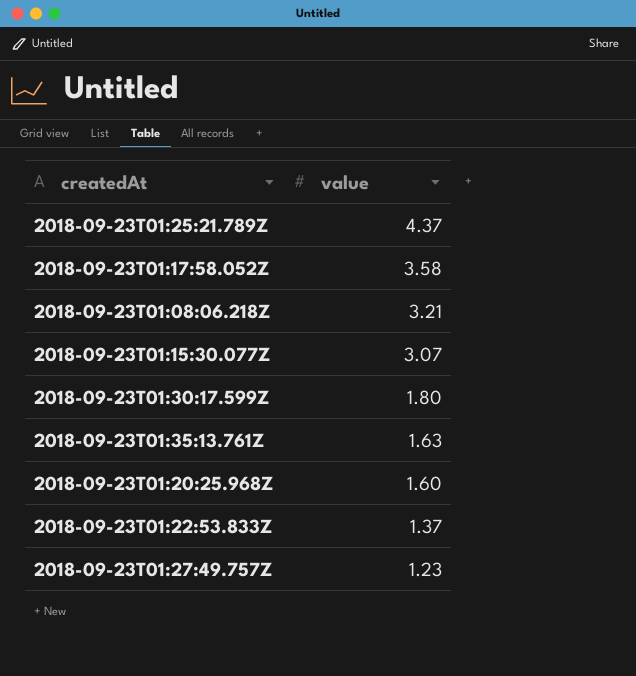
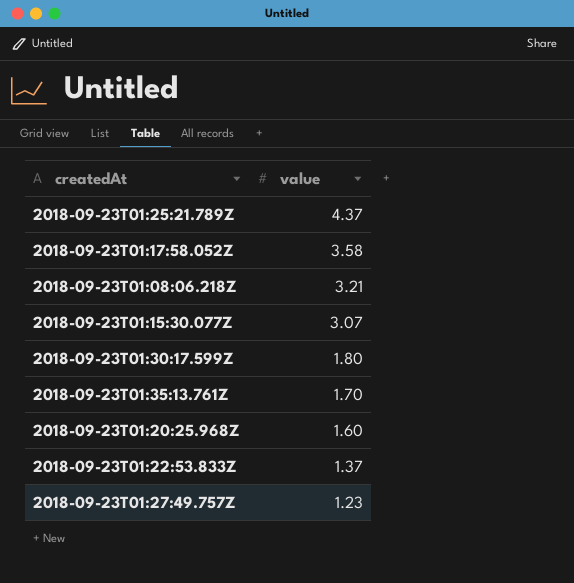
2018-09-23T01:35:13.761Z | value: 1.63 -> 1.70

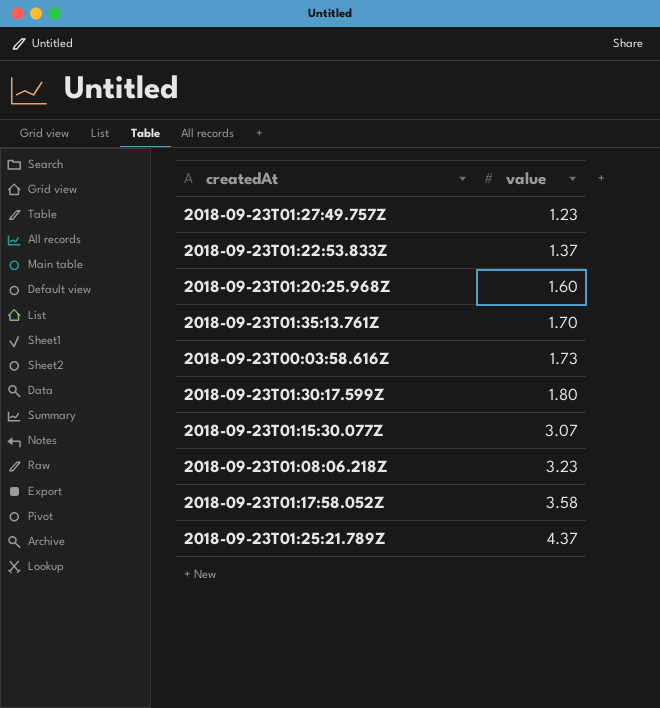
row order: value descending -> value ascending
row 2018-09-23T00:03:58.616Z: none -> 1.73
2018-09-23T01:08:06.218Z | value: 3.21 -> 3.23

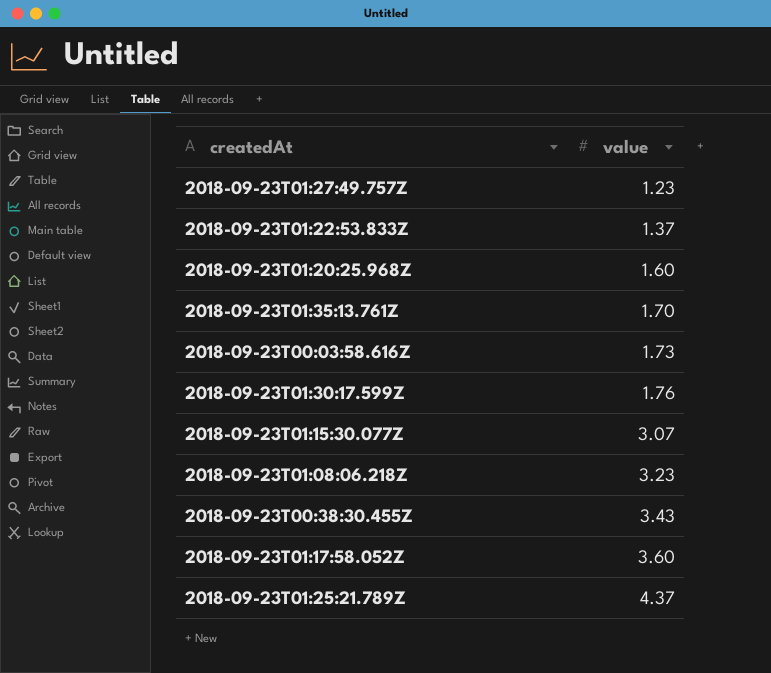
2018-09-23T01:30:17.599Z | value: 1.80 -> 1.76
row 2018-09-23T00:38:30.455Z: none -> 3.43
2018-09-23T01:17:58.052Z | value: 3.58 -> 3.60

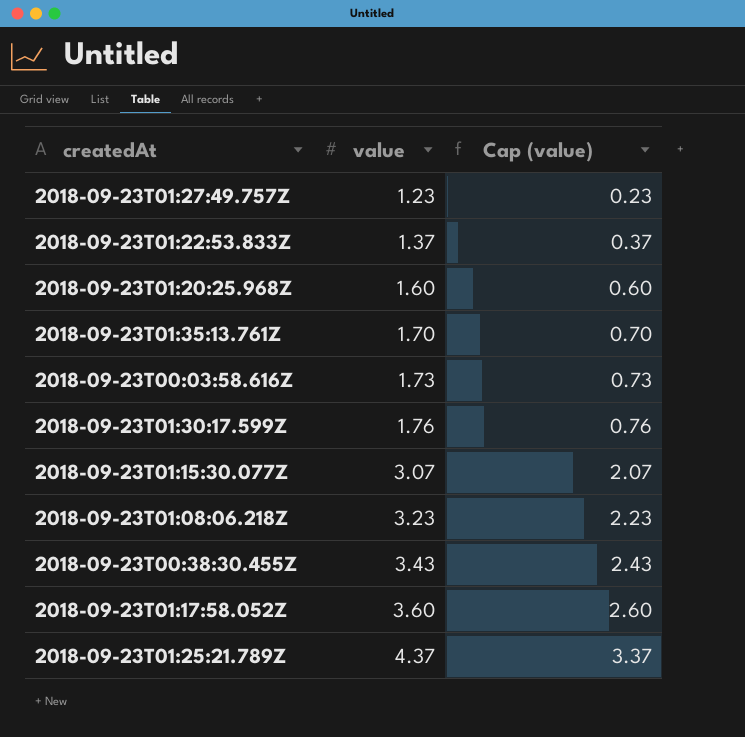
column Cap (value) | formula: none -> [value] - 1

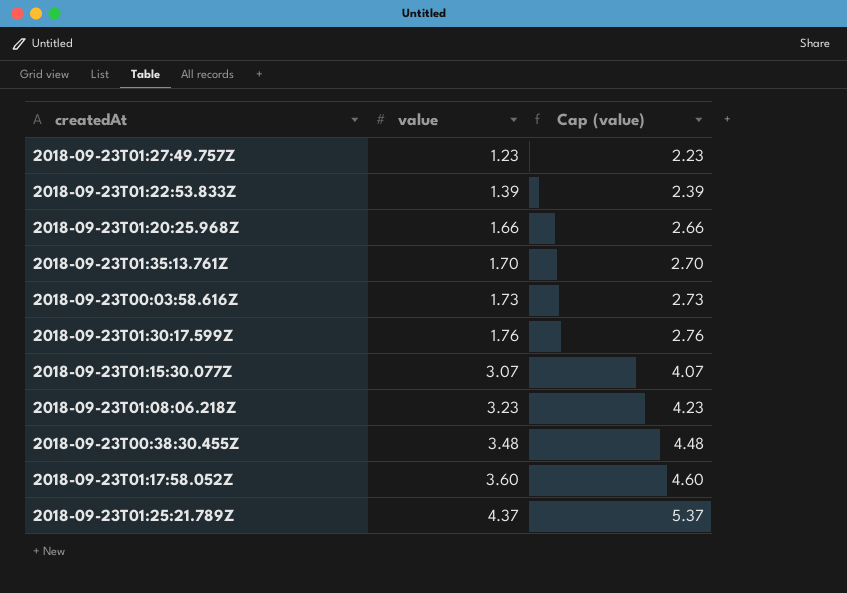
column Cap (value) | formula: [value] - 1 -> [value] + 1
2018-09-23T01:22:53.833Z | value: 1.37 -> 1.39
2018-09-23T01:20:25.968Z | value: 1.60 -> 1.66
2018-09-23T00:38:30.455Z | value: 3.43 -> 3.48

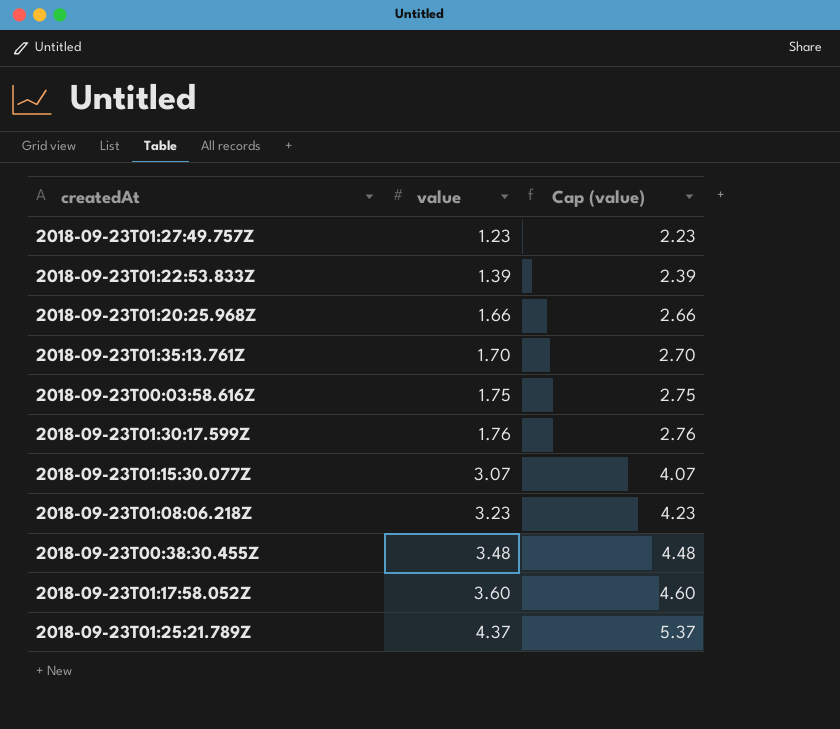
2018-09-23T00:03:58.616Z | value: 1.73 -> 1.75
2018-09-23T00:03:58.616Z | Cap (value): 2.73 -> 2.75

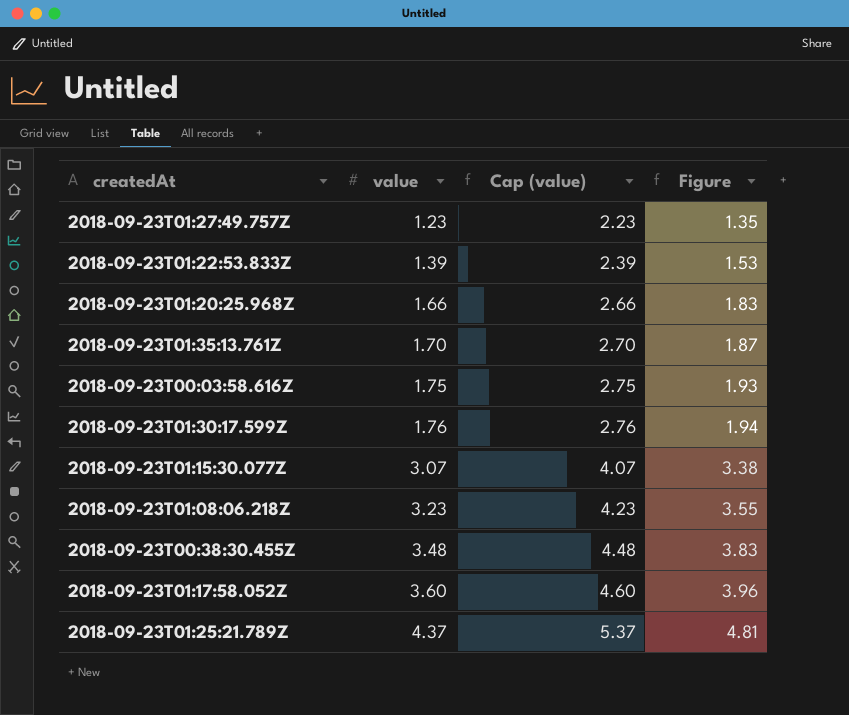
column Figure | formula: none -> [value] * 1.1

